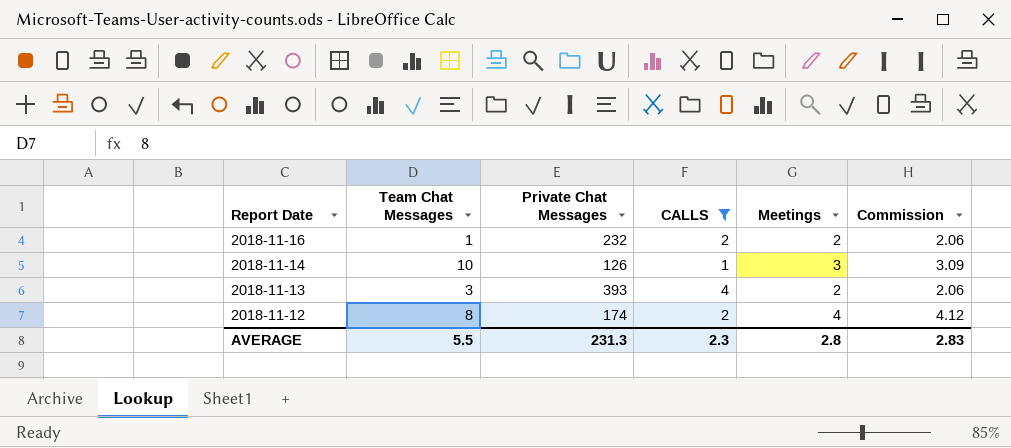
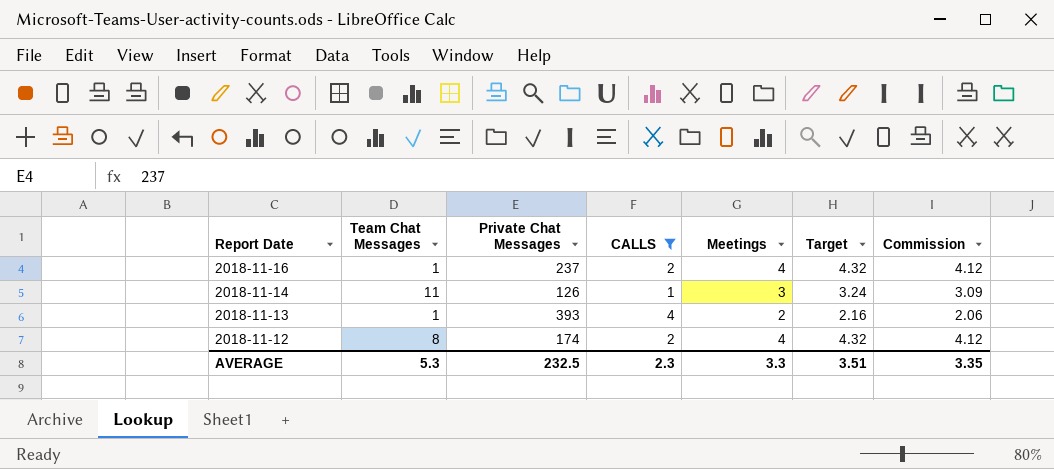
column Target | formula: none -> [Meetings] * 1.08
2018-11-16 | Private Chat Messages: 232 -> 237
2018-11-16 | Meetings: 2 -> 4
2018-11-16 | Commission: 2.06 -> 4.12
2018-11-14 | Team Chat Messages: 10 -> 11
2018-11-13 | Team Chat Messages: 3 -> 1
AVERAGE | Team Chat Messages: 5.5 -> 5.3
AVERAGE | Private Chat Messages: 231.3 -> 232.5
AVERAGE | Meetings: 2.8 -> 3.3
AVERAGE | Commission: 2.83 -> 3.35

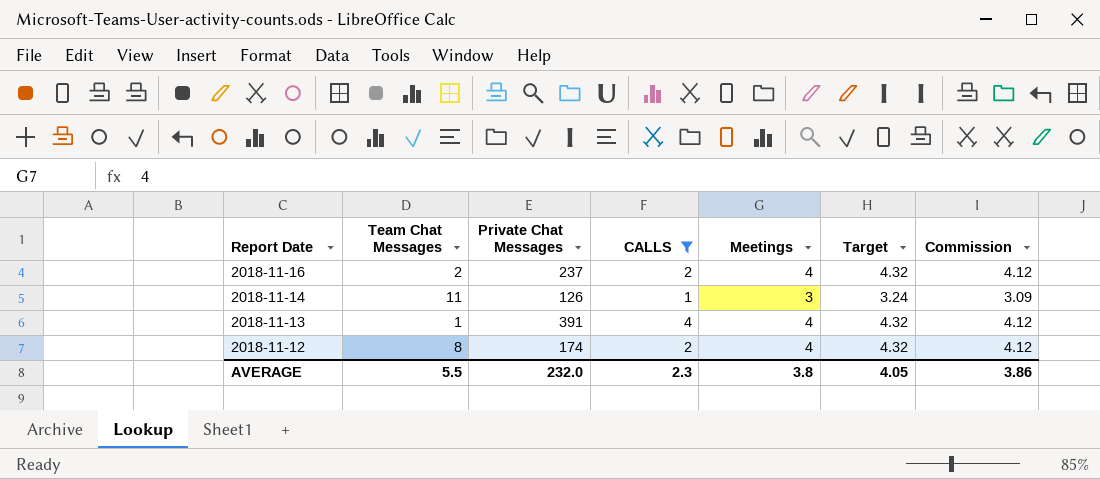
2018-11-16 | Team Chat Messages: 1 -> 2
2018-11-13 | Private Chat Messages: 393 -> 391
2018-11-13 | Meetings: 2 -> 4
2018-11-13 | Target: 2.16 -> 4.32
2018-11-13 | Commission: 2.06 -> 4.12
AVERAGE | Team Chat Messages: 5.3 -> 5.5
AVERAGE | Private Chat Messages: 232.5 -> 232.0
AVERAGE | Meetings: 3.3 -> 3.8
AVERAGE | Target: 3.51 -> 4.05
AVERAGE | Commission: 3.35 -> 3.86

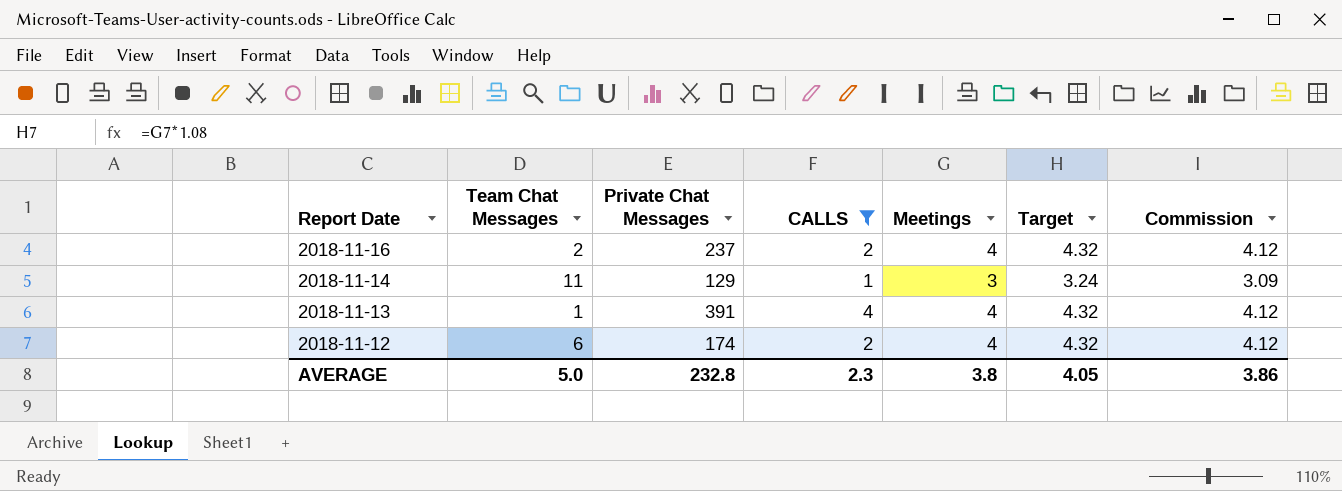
2018-11-14 | Private Chat Messages: 126 -> 129
2018-11-12 | Team Chat Messages: 8 -> 6
AVERAGE | Team Chat Messages: 5.5 -> 5.0
AVERAGE | Private Chat Messages: 232.0 -> 232.8

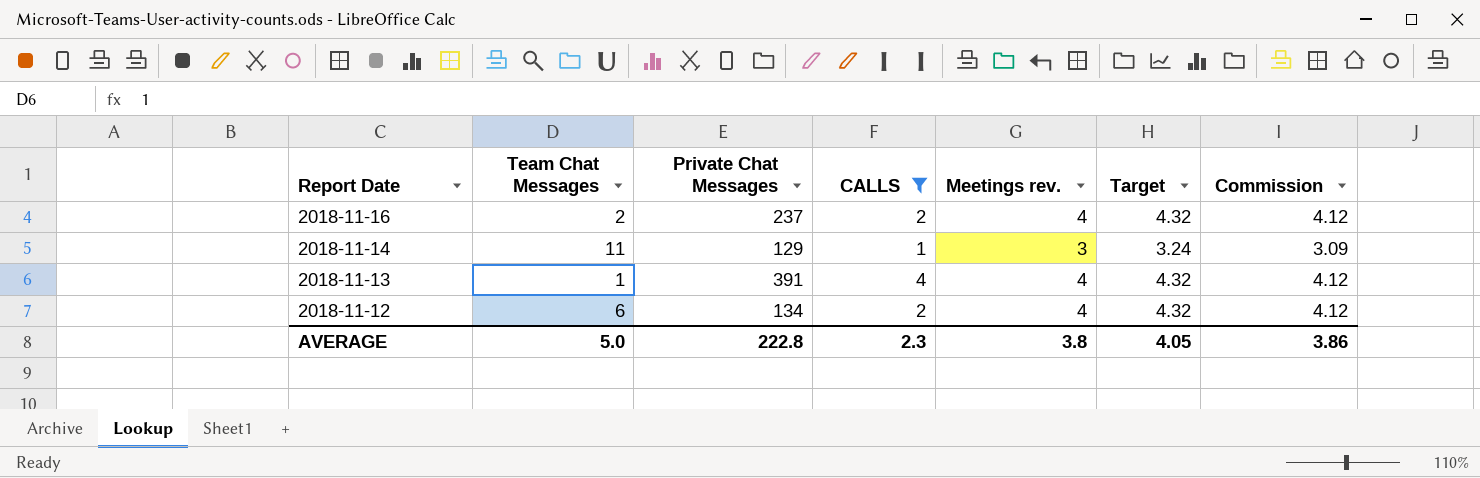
column name: Meetings -> Meetings rev.
2018-11-12 | Private Chat Messages: 174 -> 134
AVERAGE | Private Chat Messages: 232.8 -> 222.8

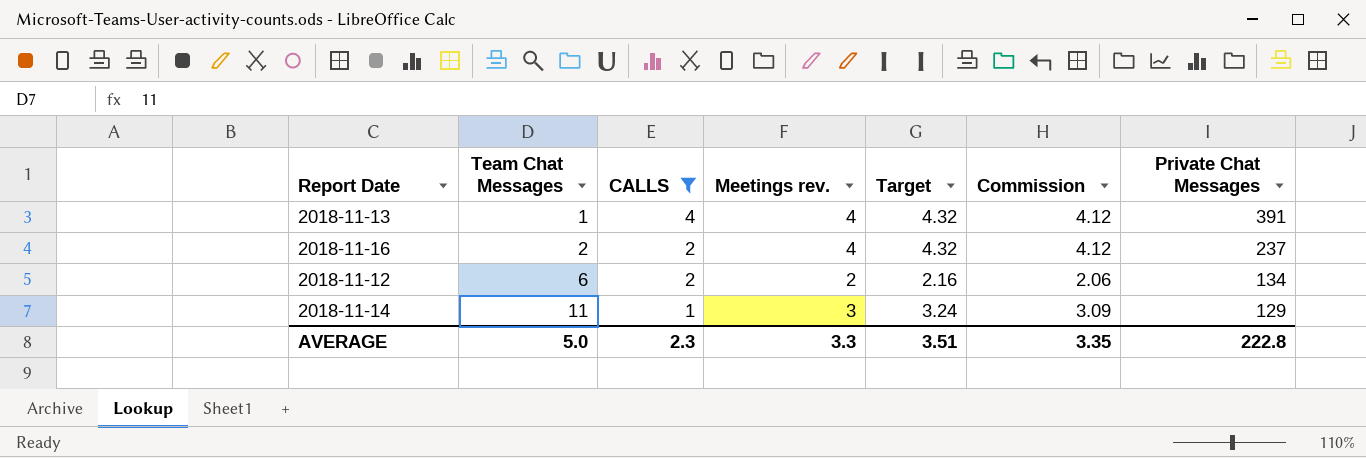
row order: Report Date descending -> Team Chat Messages ascending
column Private Chat Messages | position: 3 -> 7
2018-11-12 | Meetings rev.: 4 -> 2
2018-11-12 | Target: 4.32 -> 2.16
2018-11-12 | Commission: 4.12 -> 2.06
AVERAGE | Meetings rev.: 3.8 -> 3.3
AVERAGE | Target: 4.05 -> 3.51
AVERAGE | Commission: 3.86 -> 3.35

